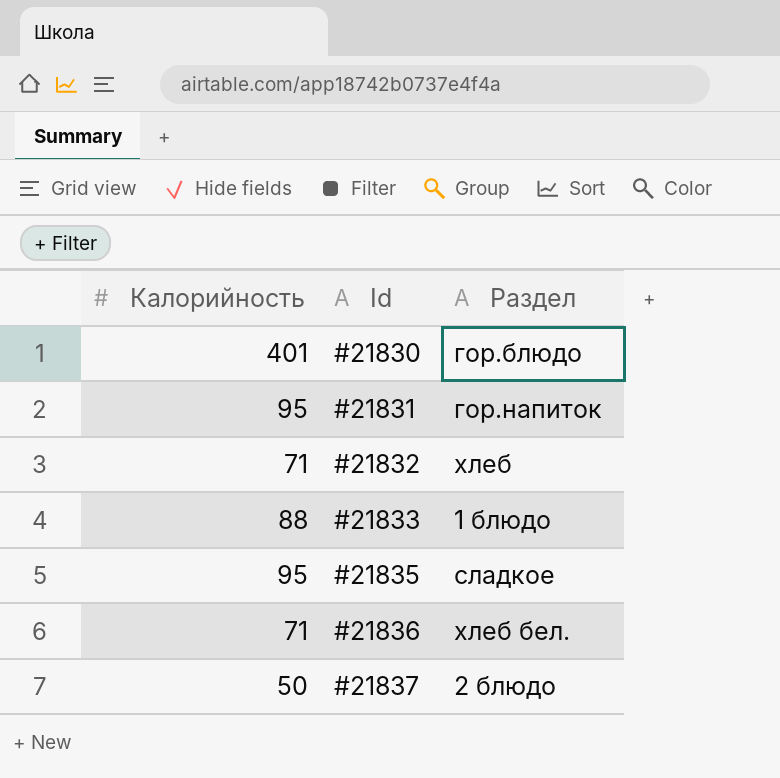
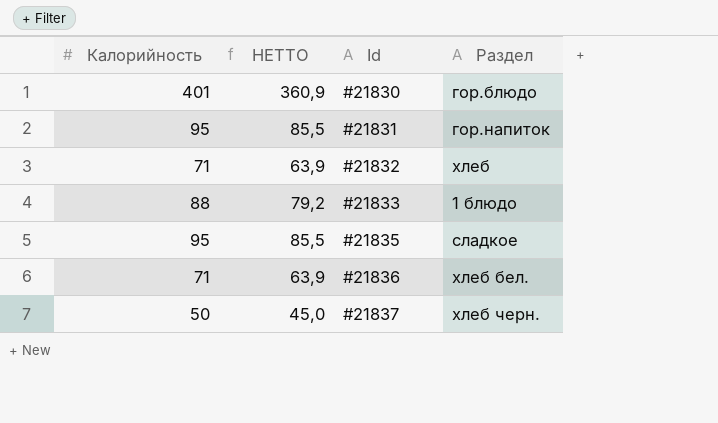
column НЕТТО | formula: none -> [Калорийность] * 0,9
#21837 | Раздел: 2 блюдо -> хлеб черн.

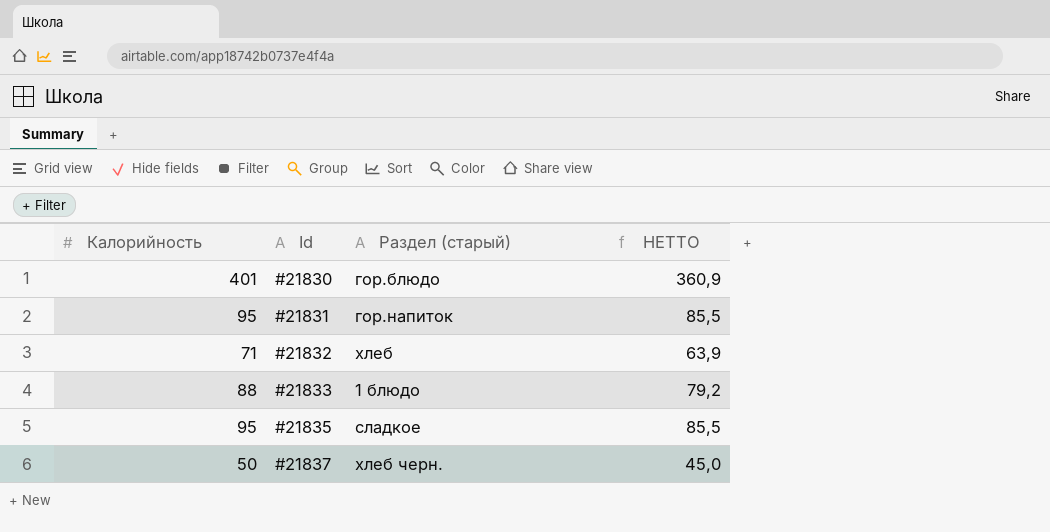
column name: Раздел -> Раздел (старый)
column НЕТТО | position: 2 -> 4
row #21836: 71 | 63,9 | хлеб бел. -> none

